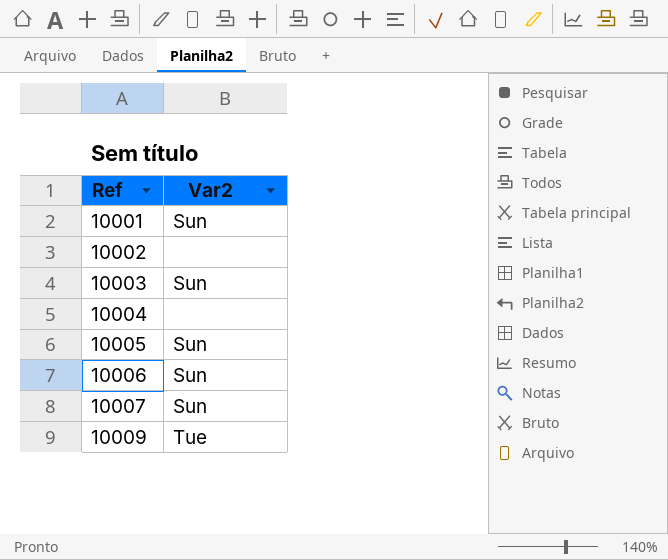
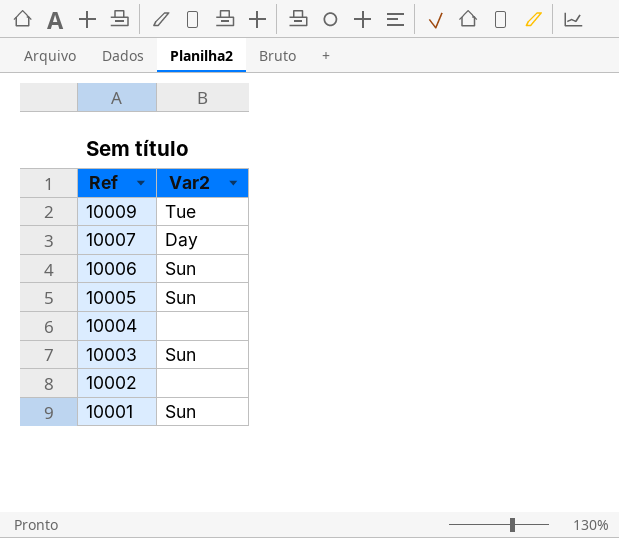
row order: Ref ascending -> Ref descending
10007 | Var2: Sun -> Day

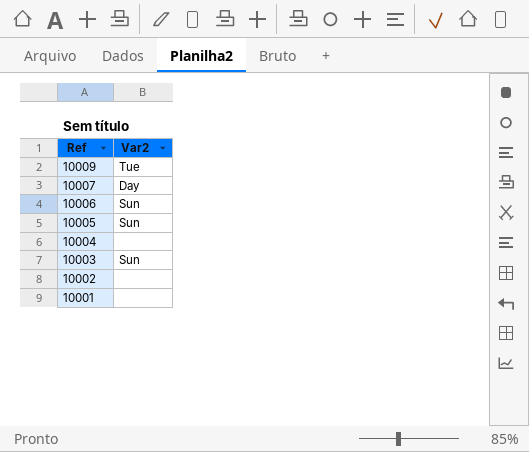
10001 | Var2: Sun -> none

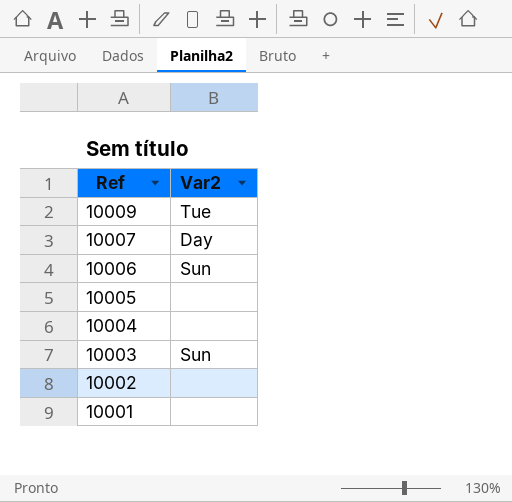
10005 | Var2: Sun -> none

